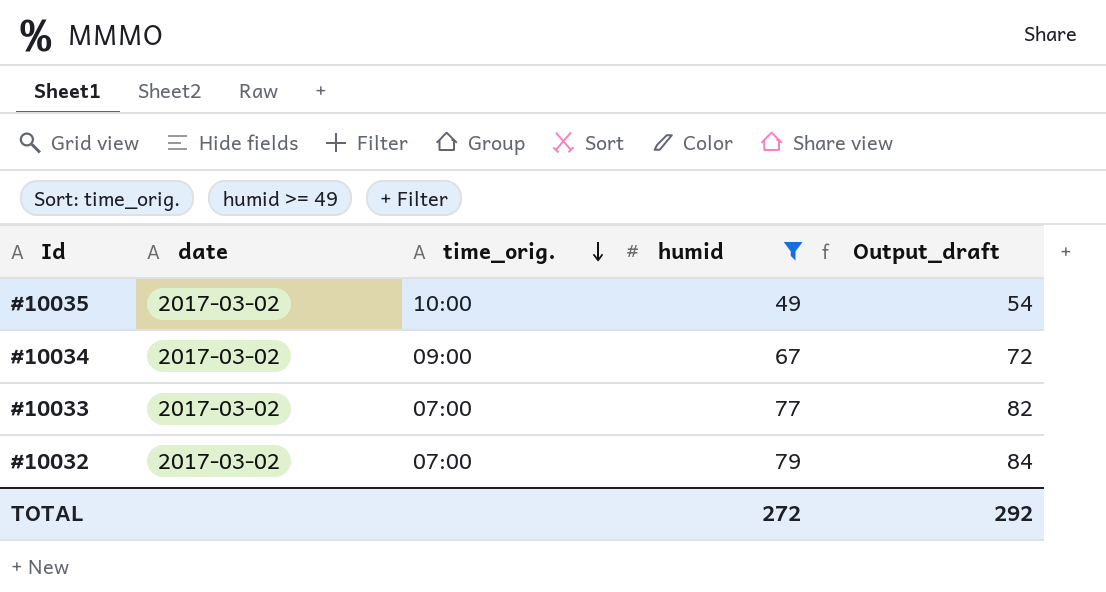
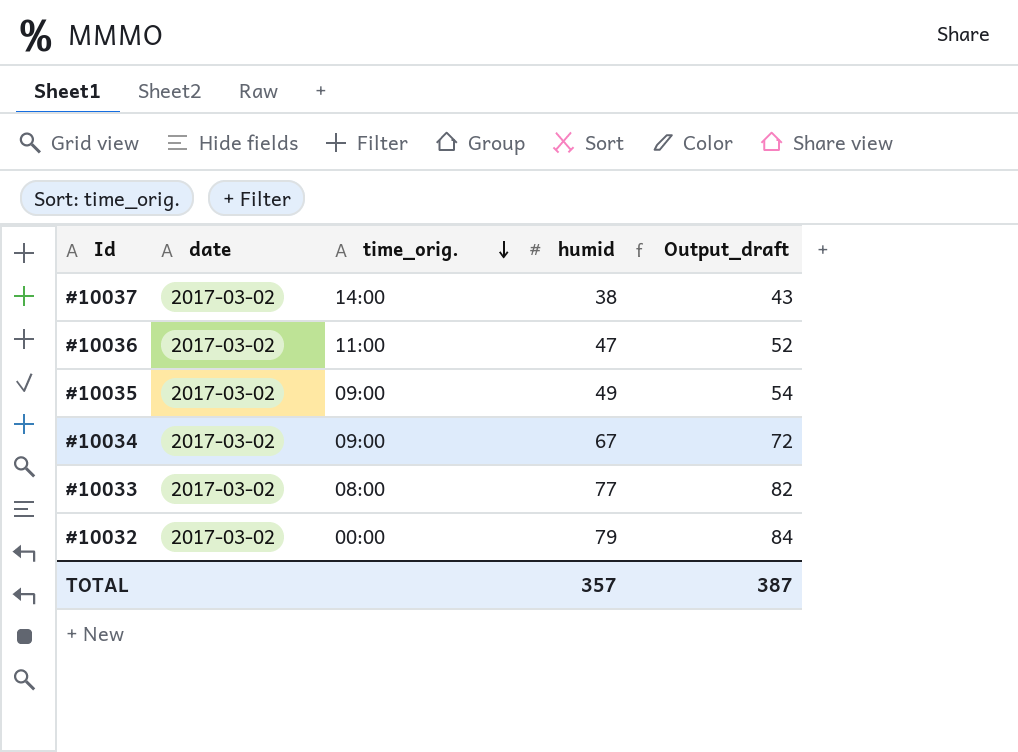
filter: humid >= 49 -> none
#10035 | time_orig.: 10:00 -> 09:00
#10033 | time_orig.: 07:00 -> 08:00
#10032 | time_orig.: 07:00 -> 00:00
TOTAL | humid: 272 -> 357
TOTAL | Output_draft: 292 -> 387

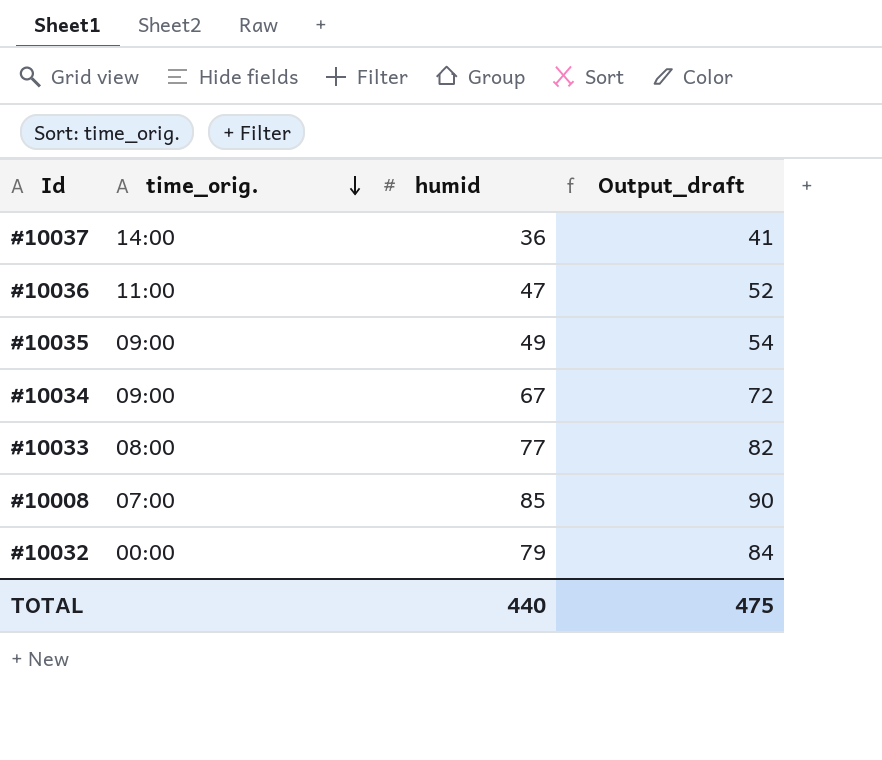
column date | position: 2 -> none
#10037 | humid: 38 -> 36
#10037 | Output_draft: 43 -> 41
row #10008: none -> 07:00 | 85 | 90
TOTAL | humid: 357 -> 440
TOTAL | Output_draft: 387 -> 475

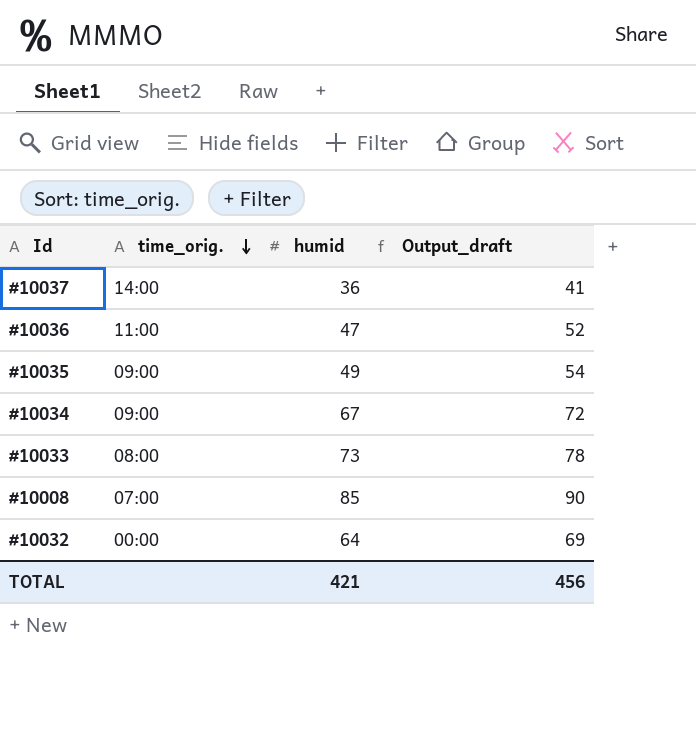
#10033 | humid: 77 -> 73
#10033 | Output_draft: 82 -> 78
#10032 | humid: 79 -> 64
#10032 | Output_draft: 84 -> 69
TOTAL | humid: 440 -> 421
TOTAL | Output_draft: 475 -> 456

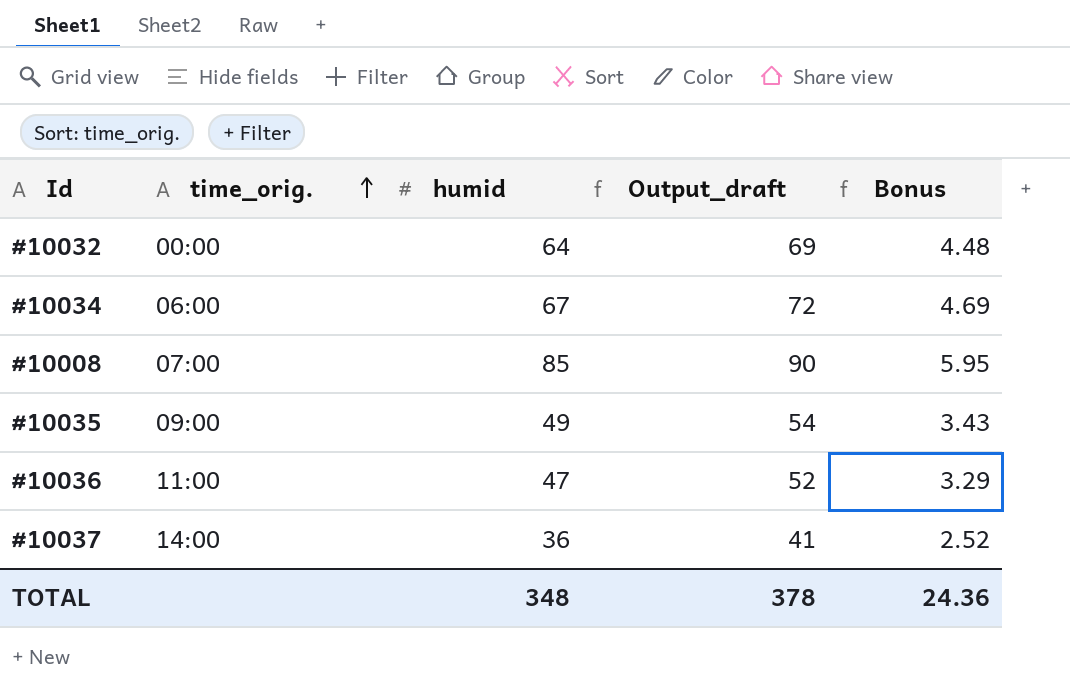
row order: time_orig. descending -> time_orig. ascending
column Bonus | formula: none -> [humid] * 0.07
row #10033: 08:00 | 73 | 78 -> none
#10034 | time_orig.: 09:00 -> 06:00
TOTAL | humid: 421 -> 348
TOTAL | Output_draft: 456 -> 378

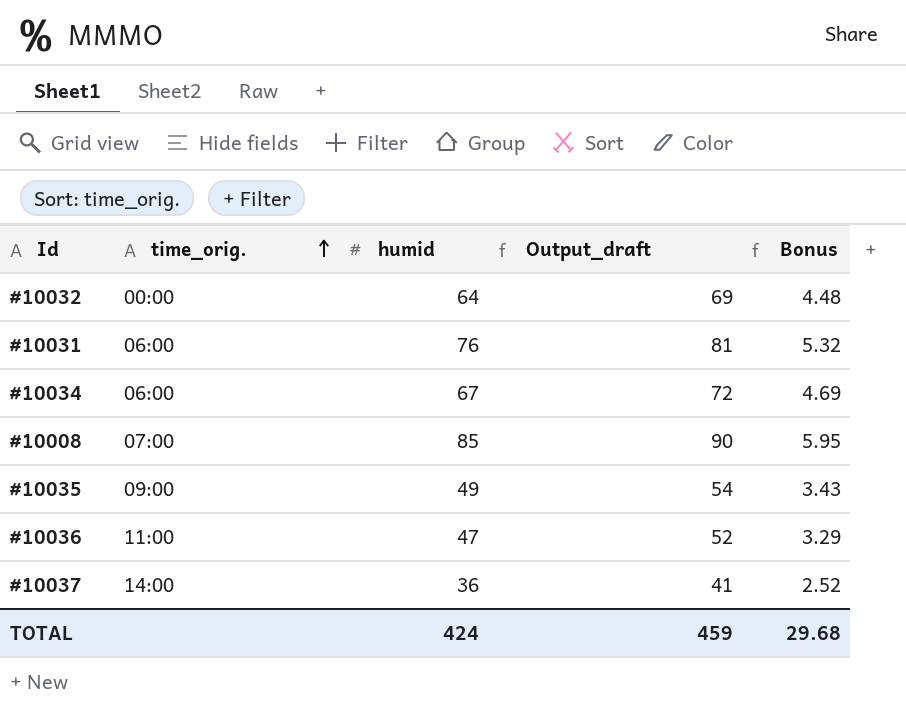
row #10031: none -> 06:00 | 76 | 81 | 5.32
TOTAL | humid: 348 -> 424
TOTAL | Output_draft: 378 -> 459
TOTAL | Bonus: 24.36 -> 29.68

